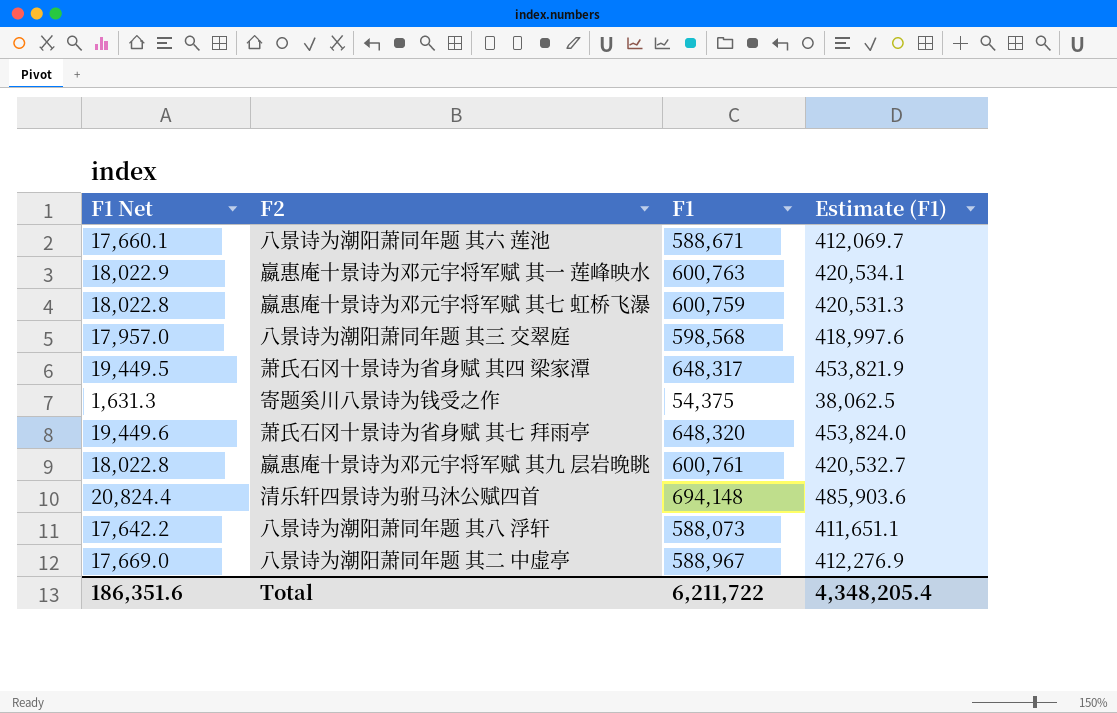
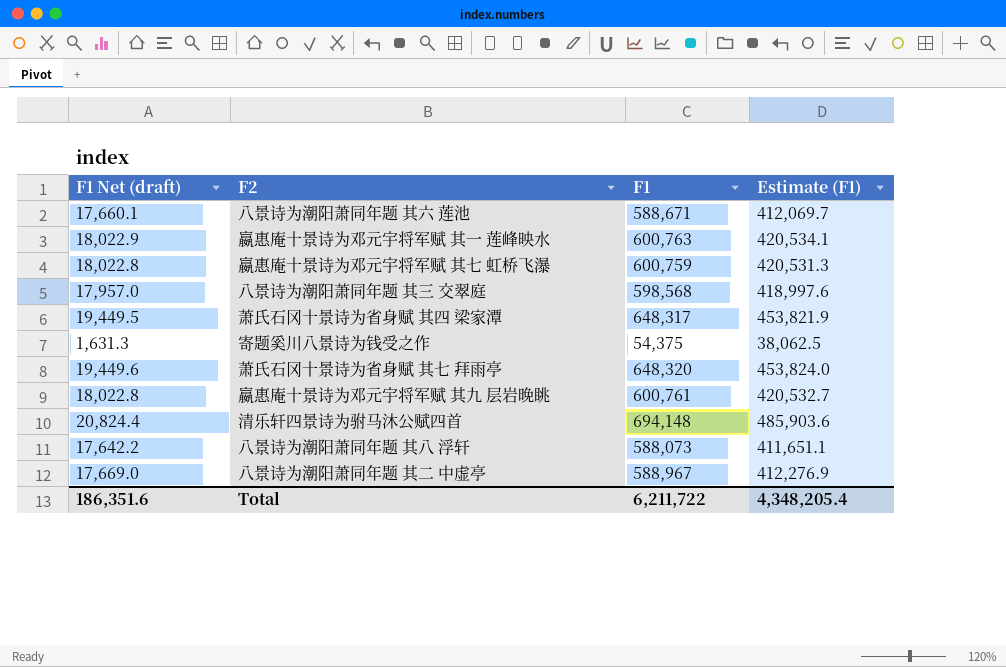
column name: F1 Net -> F1 Net (draft)

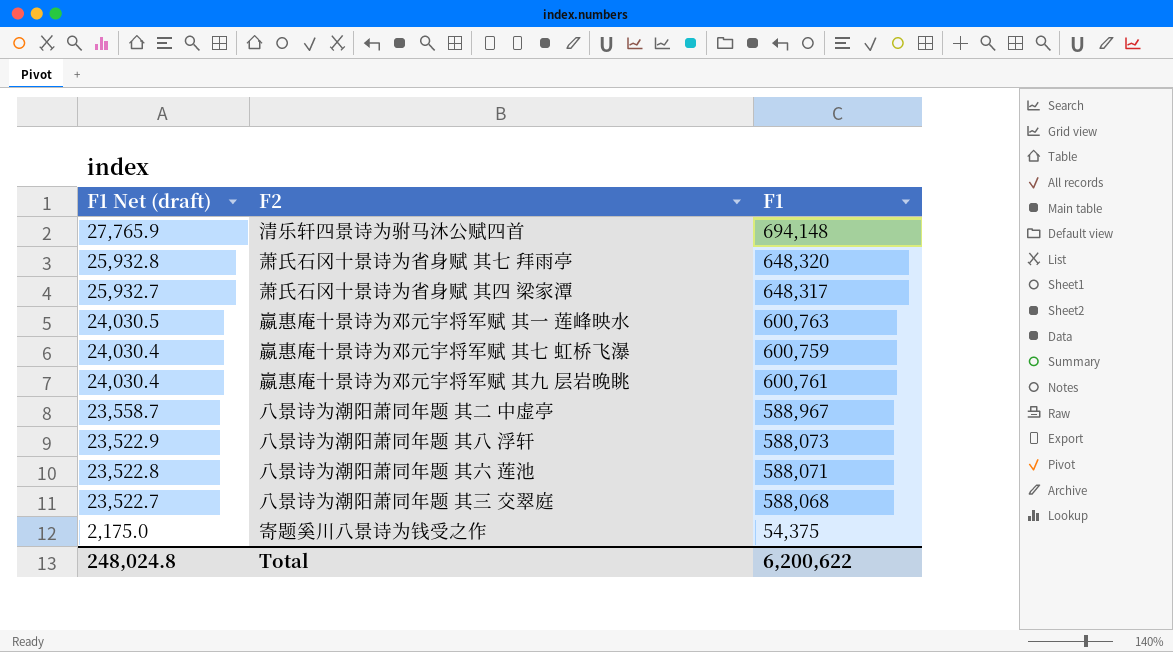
row order: none -> F1 Net (draft) descending
column Estimate (F1) | formula: [F1] * 0.7 -> none
column F1 Net (draft) | formula: [F1] * 0.03 -> [F1] * 0.04
八景诗为潮阳萧同年题 其六 莲池 | F1: 588,671 -> 588,071
八景诗为潮阳萧同年题 其三 交翠庭 | F1: 598,568 -> 588,068
Total | F1 Net (draft): 186,351.6 -> 248,024.8
Total | F1: 6,211,722 -> 6,200,622

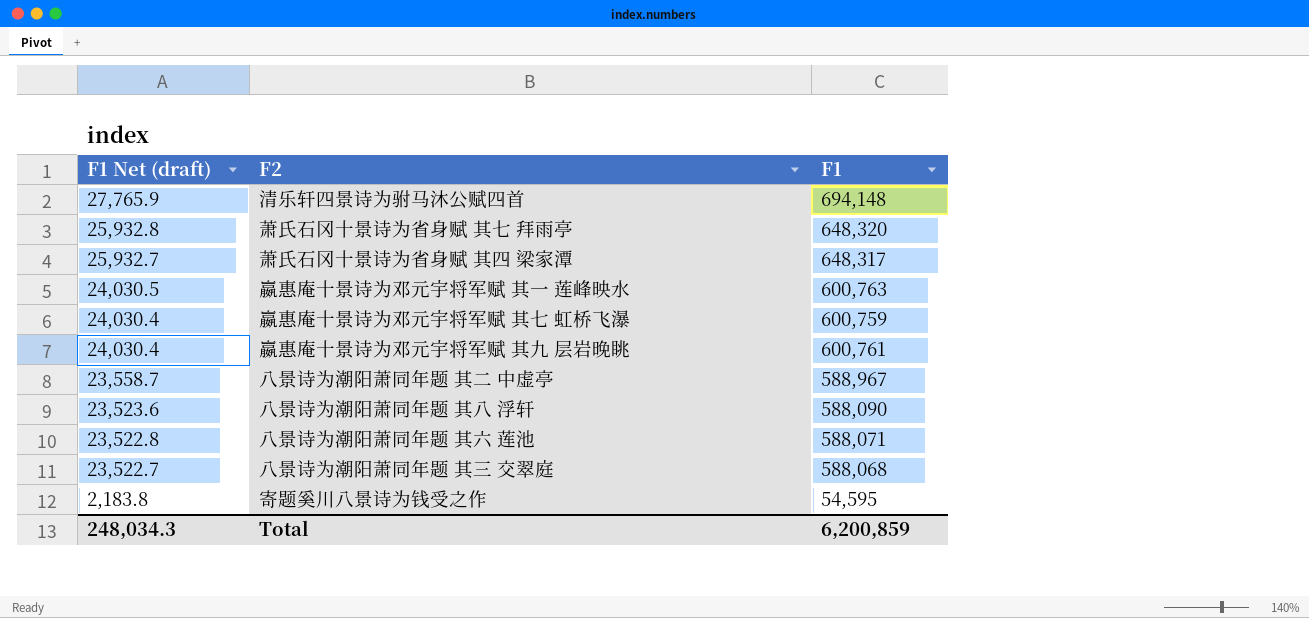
八景诗为潮阳萧同年题 其八 浮轩 | F1 Net (draft): 23,522.9 -> 23,523.6
八景诗为潮阳萧同年题 其八 浮轩 | F1: 588,073 -> 588,090
寄题奚川八景诗为钱受之作 | F1 Net (draft): 2,175.0 -> 2,183.8
寄题奚川八景诗为钱受之作 | F1: 54,375 -> 54,595
Total | F1 Net (draft): 248,024.8 -> 248,034.3
Total | F1: 6,200,622 -> 6,200,859

